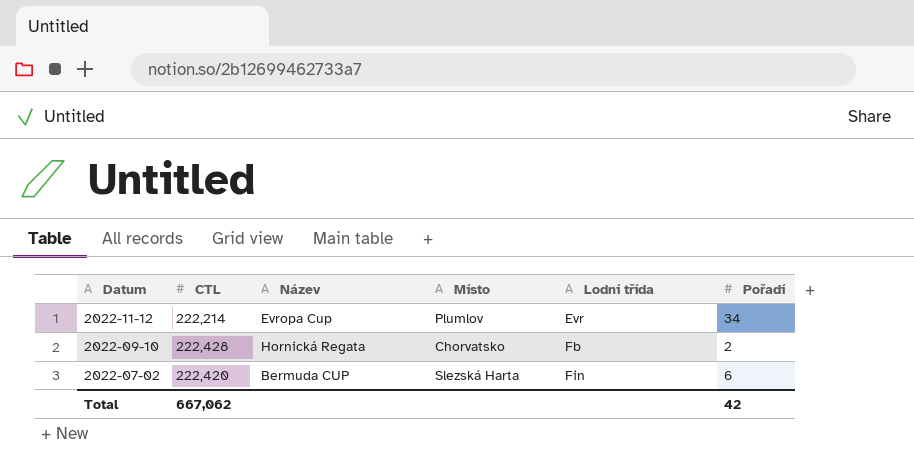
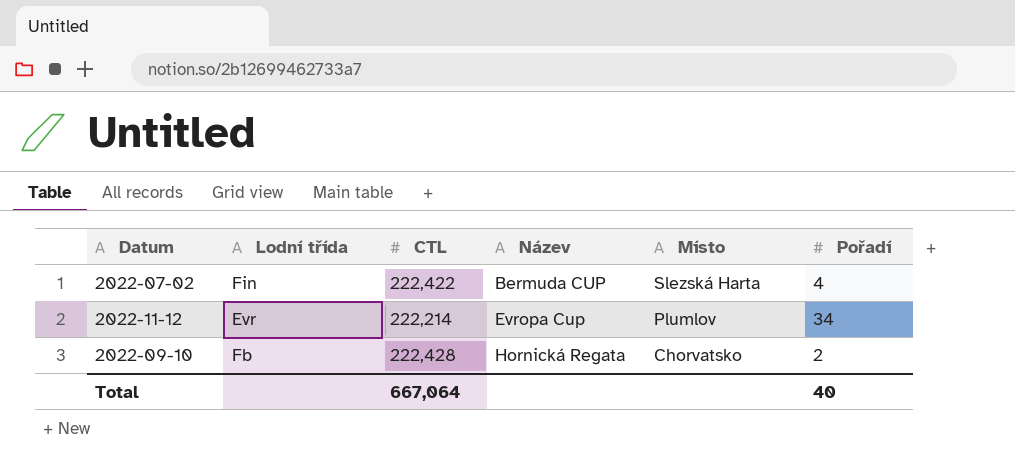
row order: Datum descending -> Název ascending
column Lodní třída | position: 5 -> 2
2022-07-02 | CTL: 222,420 -> 222,422
2022-07-02 | Pořadí: 6 -> 4
Total | CTL: 667,062 -> 667,064
Total | Pořadí: 42 -> 40

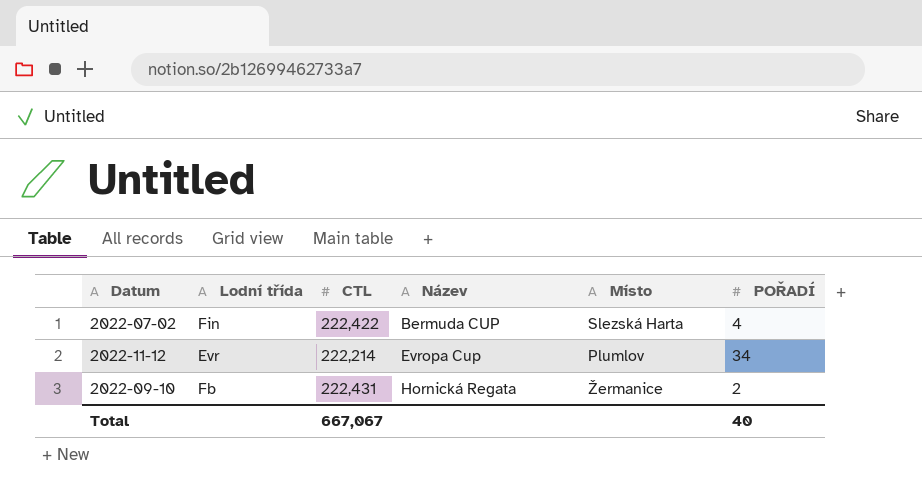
column name: Pořadí -> POŘADÍ
2022-09-10 | CTL: 222,428 -> 222,431
2022-09-10 | Místo: Chorvatsko -> Žermanice
Total | CTL: 667,064 -> 667,067

